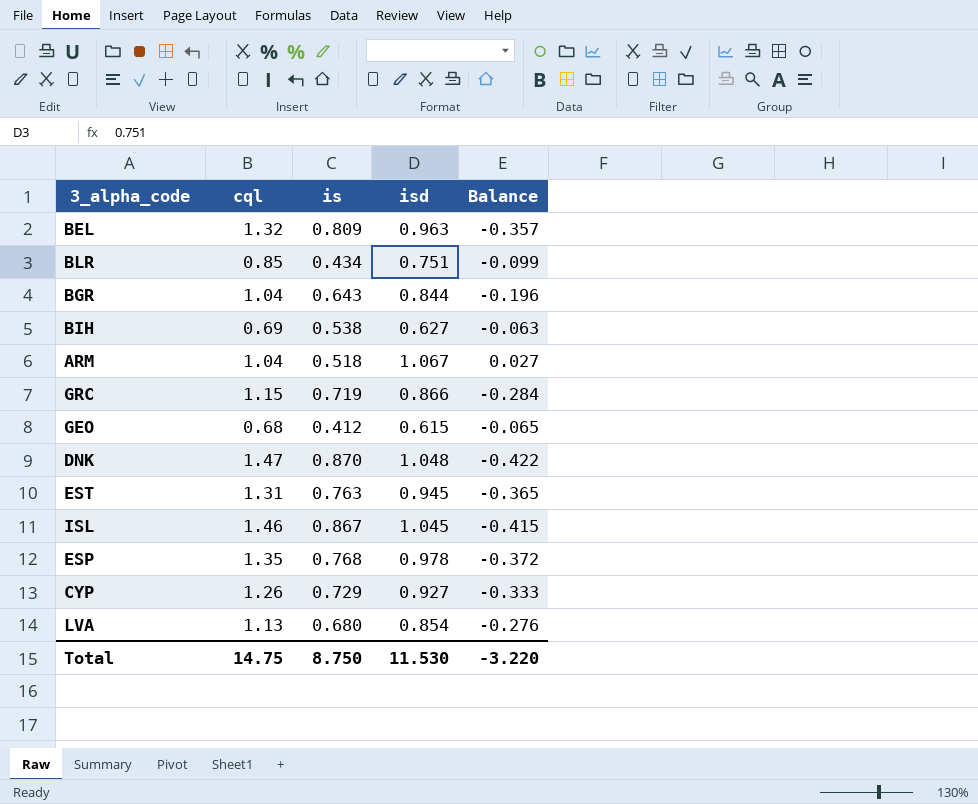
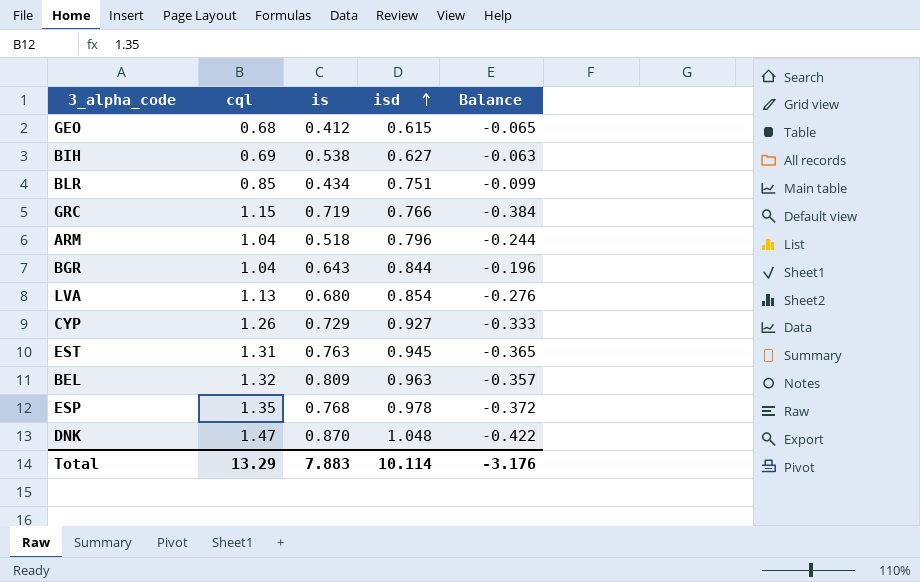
row order: none -> isd ascending
row ISL: 1.46 | 0.867 | 1.045 | -0.415 -> none
GRC | isd: 0.866 -> 0.766
GRC | Balance: -0.284 -> -0.384
ARM | isd: 1.067 -> 0.796
ARM | Balance: 0.027 -> -0.244
Total | cql: 14.75 -> 13.29
Total | is: 8.750 -> 7.883
Total | isd: 11.530 -> 10.114
Total | Balance: -3.220 -> -3.176

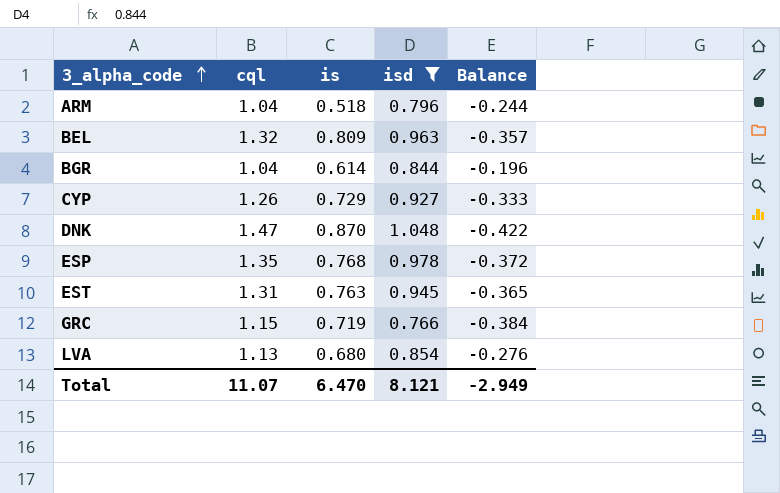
filter: none -> isd >= 0.766
row order: isd ascending -> 3_alpha_code ascending
BGR | is: 0.643 -> 0.614
Total | cql: 13.29 -> 11.07
Total | is: 7.883 -> 6.470
Total | isd: 10.114 -> 8.121
Total | Balance: -3.176 -> -2.949

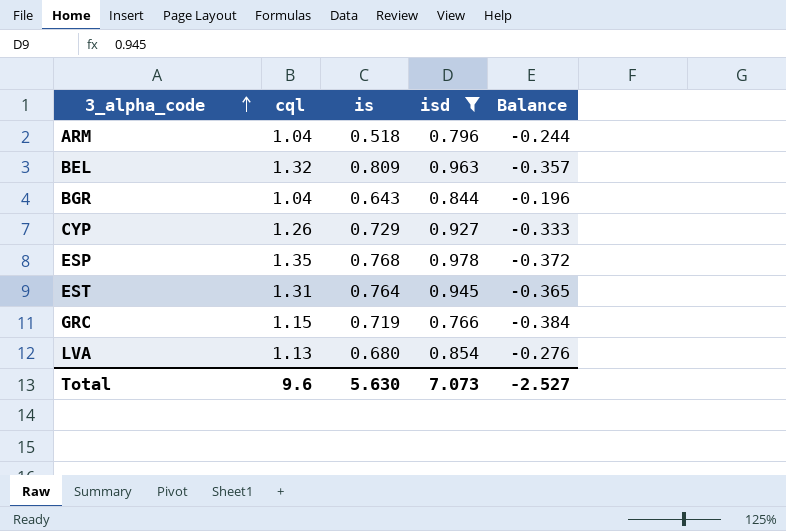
row DNK: 1.47 | 0.870 | 1.048 | -0.422 -> none
BGR | is: 0.614 -> 0.643
EST | is: 0.763 -> 0.764
Total | cql: 11.07 -> 9.6
Total | is: 6.470 -> 5.630
Total | isd: 8.121 -> 7.073
Total | Balance: -2.949 -> -2.527

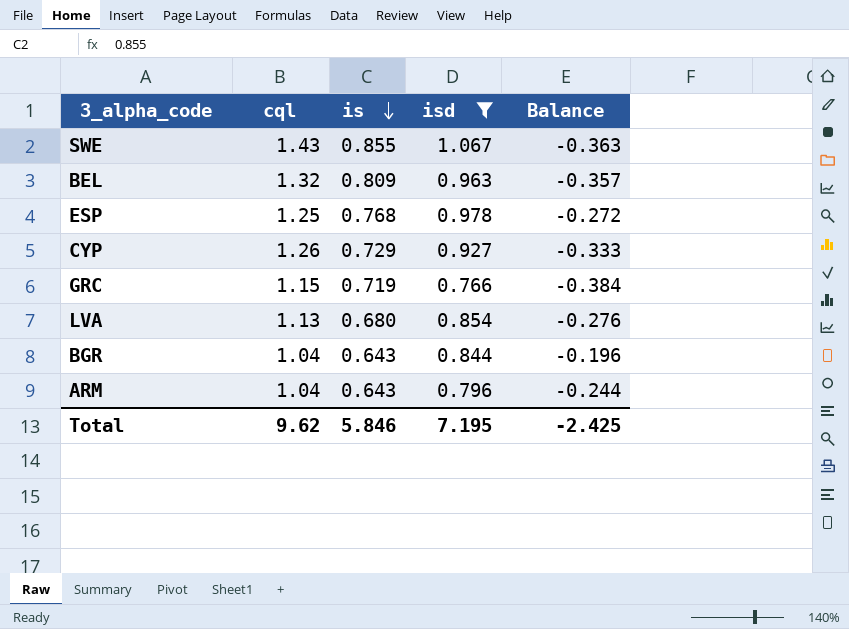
row order: 3_alpha_code ascending -> is descending
row EST: 1.31 | 0.764 | 0.945 | -0.365 -> none
row SWE: none -> 1.43 | 0.855 | 1.067 | -0.363
ESP | cql: 1.35 -> 1.25
ESP | Balance: -0.372 -> -0.272
ARM | is: 0.518 -> 0.643
Total | cql: 9.6 -> 9.62
Total | is: 5.630 -> 5.846
Total | isd: 7.073 -> 7.195
Total | Balance: -2.527 -> -2.425

